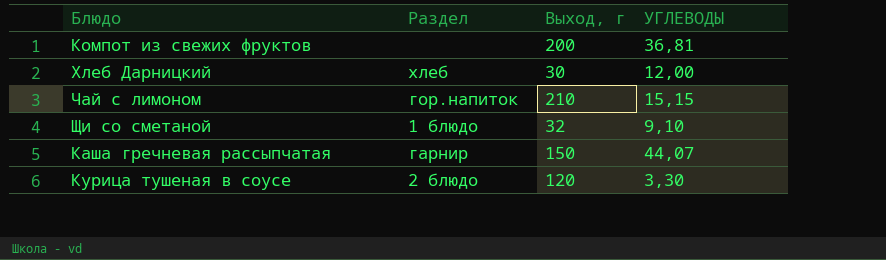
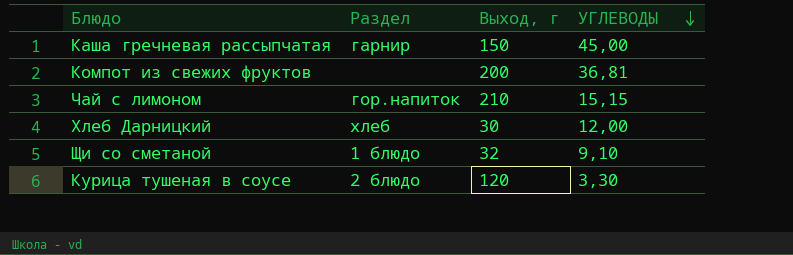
row order: none -> УГЛЕВОДЫ descending
Каша гречневая рассыпчатая | УГЛЕВОДЫ: 44,07 -> 45,00

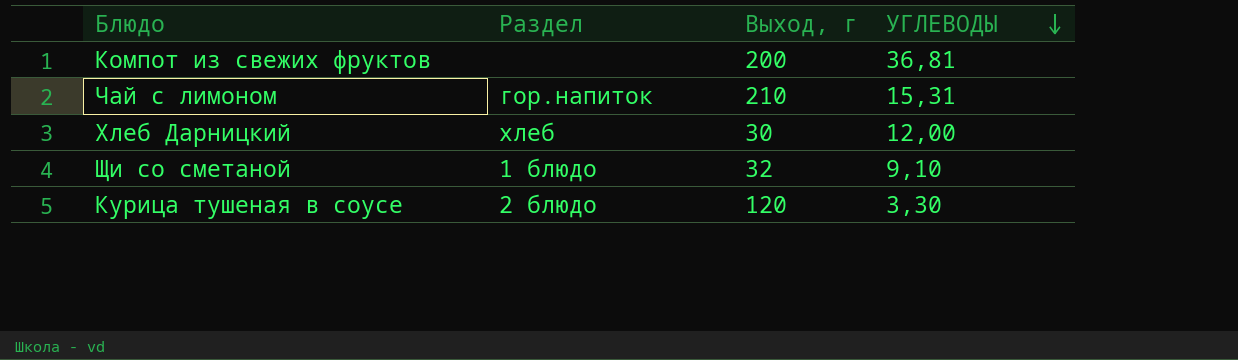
row Каша гречневая рассыпчатая: гарнир | 150 | 45,00 -> none
Чай с лимоном | УГЛЕВОДЫ: 15,15 -> 15,31

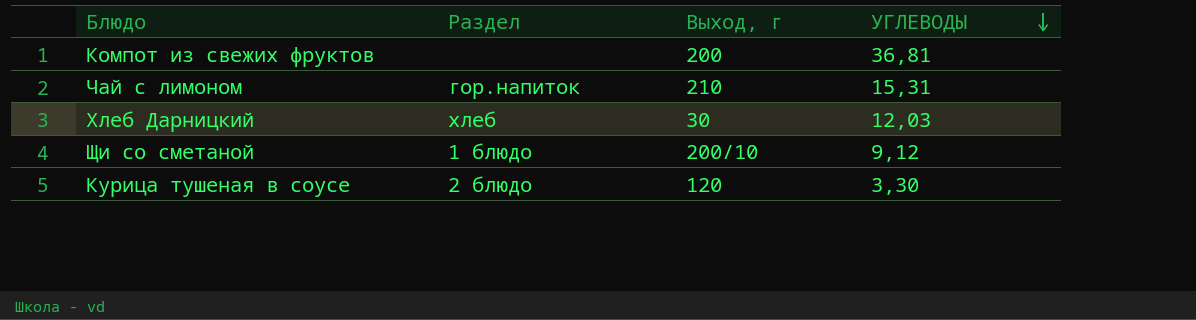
Хлеб Дарницкий | УГЛЕВОДЫ: 12,00 -> 12,03
Щи со сметаной | Выход, г: 32 -> 200/10
Щи со сметаной | УГЛЕВОДЫ: 9,10 -> 9,12

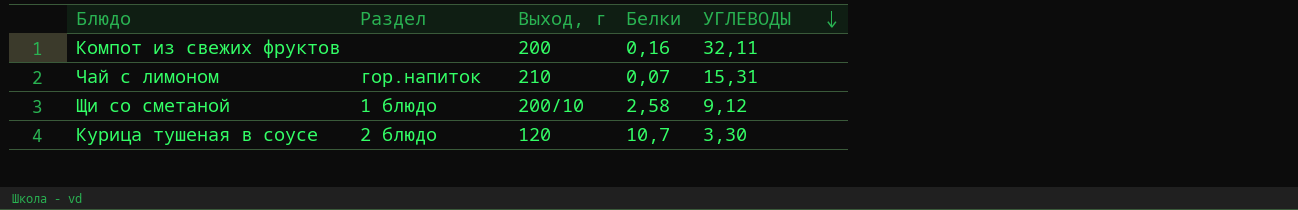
column Белки | position: none -> 4
row Хлеб Дарницкий: хлеб | 30 | 12,03 -> none
Компот из свежих фруктов | УГЛЕВОДЫ: 36,81 -> 32,11

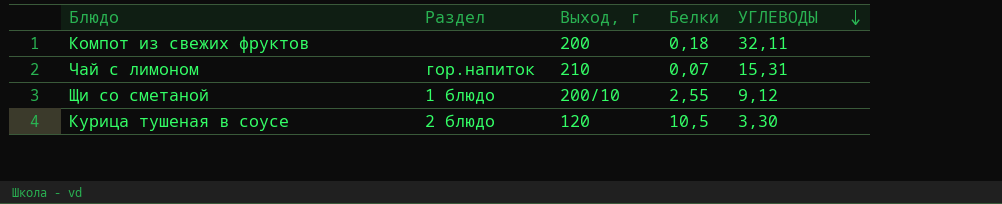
Компот из свежих фруктов | Белки: 0,16 -> 0,18
Щи со сметаной | Белки: 2,58 -> 2,55
Курица тушеная в соусе | Белки: 10,7 -> 10,5

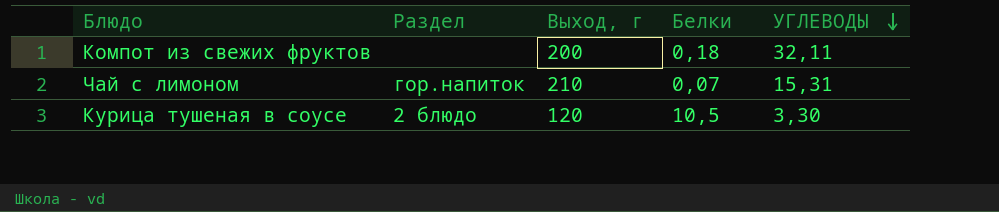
row Щи со сметаной: 1 блюдо | 200/10 | 2,55 | 9,12 -> none

